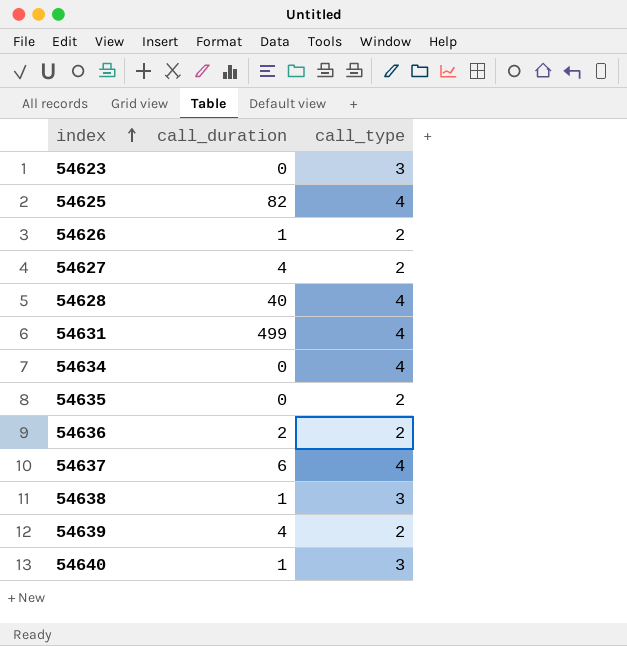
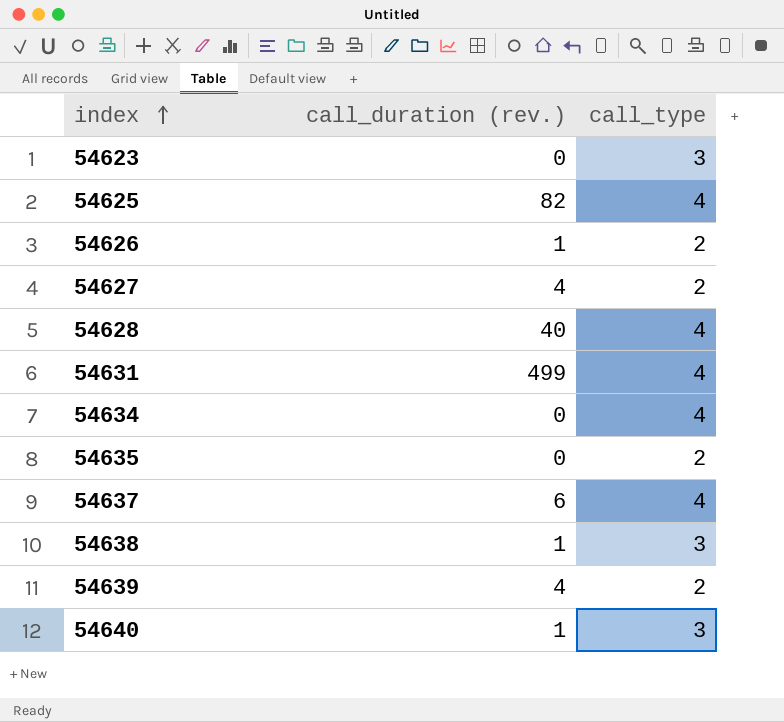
column name: call_duration -> call_duration (rev.)
row 54636: 2 | 2 -> none

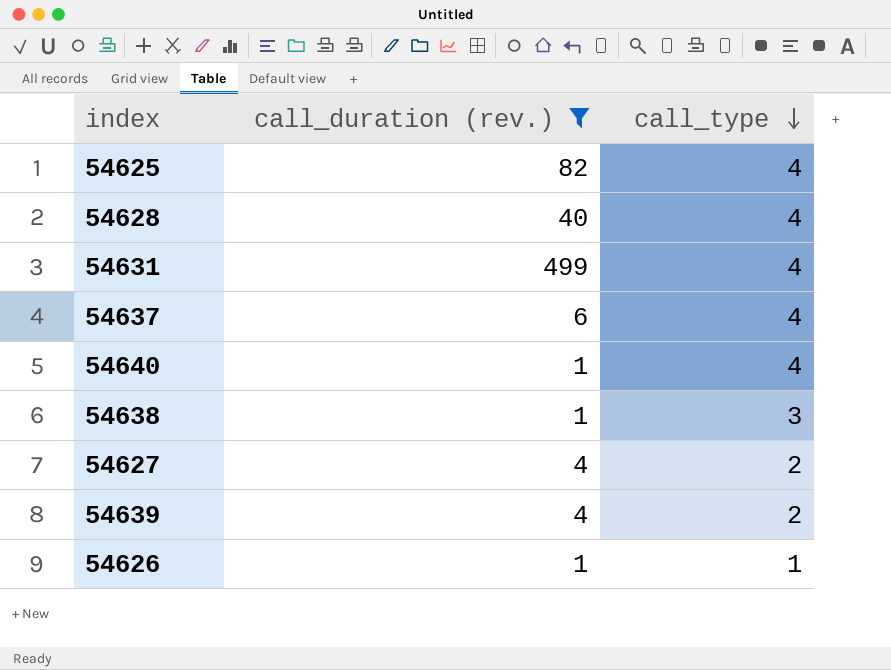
filter: none -> call_duration (rev.) != 0
row order: index ascending -> call_type descending
54640 | call_type: 3 -> 4
54626 | call_type: 2 -> 1

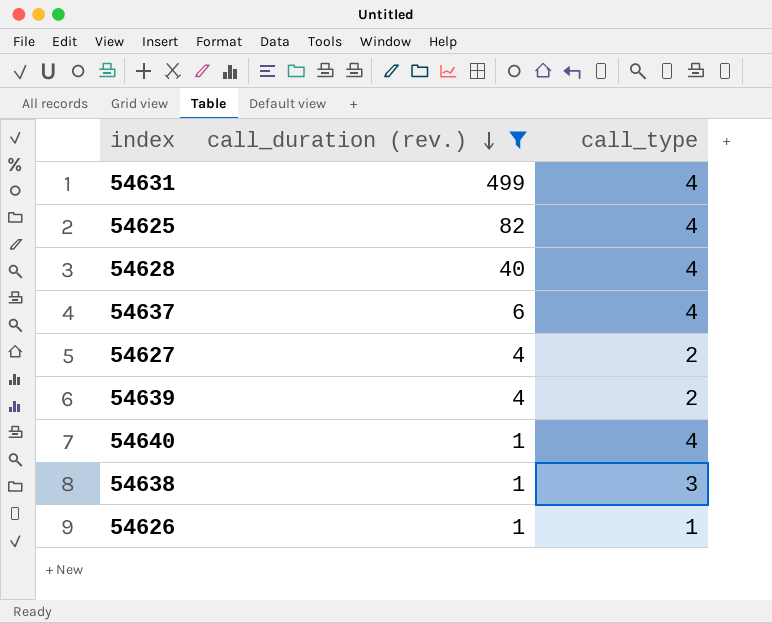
row order: call_type descending -> call_duration (rev.) descending

